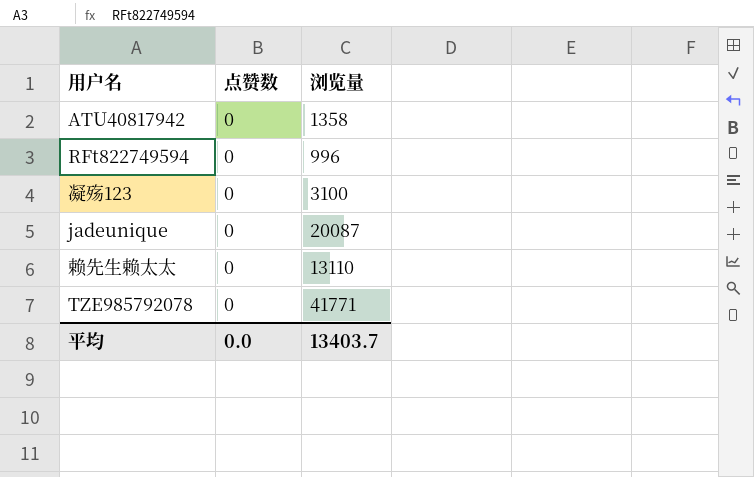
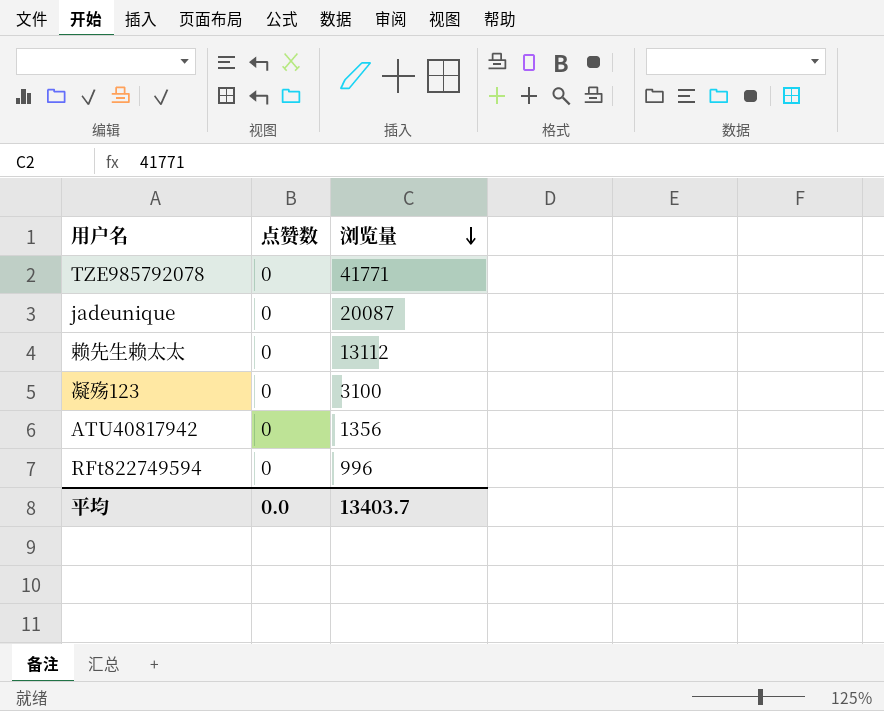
row order: none -> 浏览量 descending
赖先生赖太太 | 浏览量: 13110 -> 13112
ATU40817942 | 浏览量: 1358 -> 1356

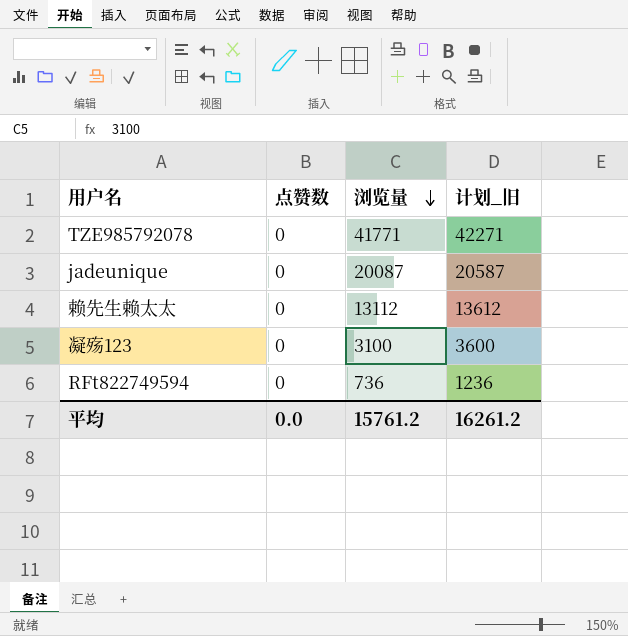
column 计划_旧 | formula: none -> [浏览量] + 500
row ATU40817942: 0 | 1356 -> none
RFt822749594 | 浏览量: 996 -> 736
平均 | 浏览量: 13403.7 -> 15761.2

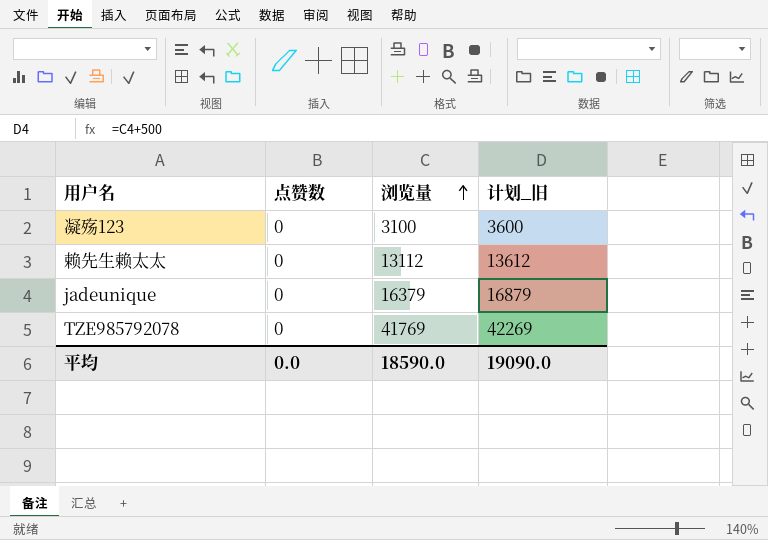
row order: 浏览量 descending -> 浏览量 ascending
row RFt822749594: 0 | 736 | 1236 -> none
jadeunique | 浏览量: 20087 -> 16379
jadeunique | 计划_旧: 20587 -> 16879
TZE985792078 | 浏览量: 41771 -> 41769
TZE985792078 | 计划_旧: 42271 -> 42269
平均 | 浏览量: 15761.2 -> 18590.0
平均 | 计划_旧: 16261.2 -> 19090.0

